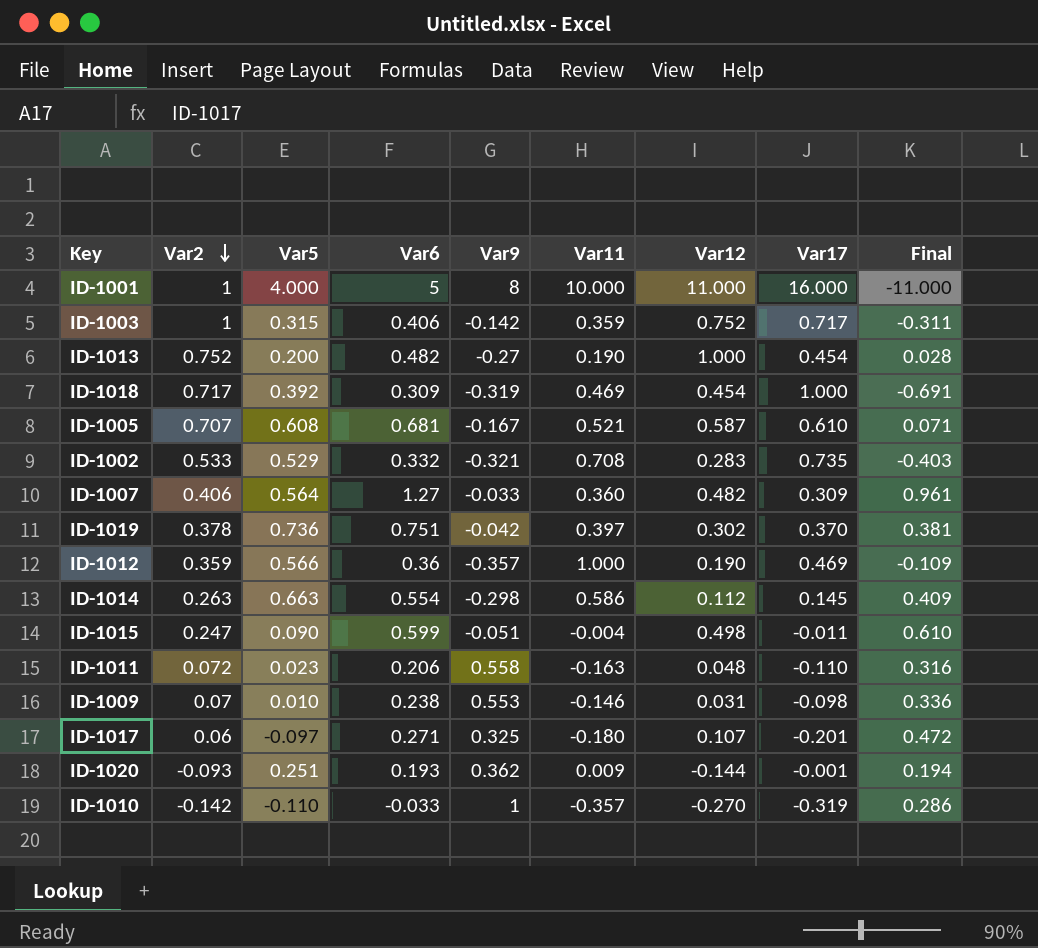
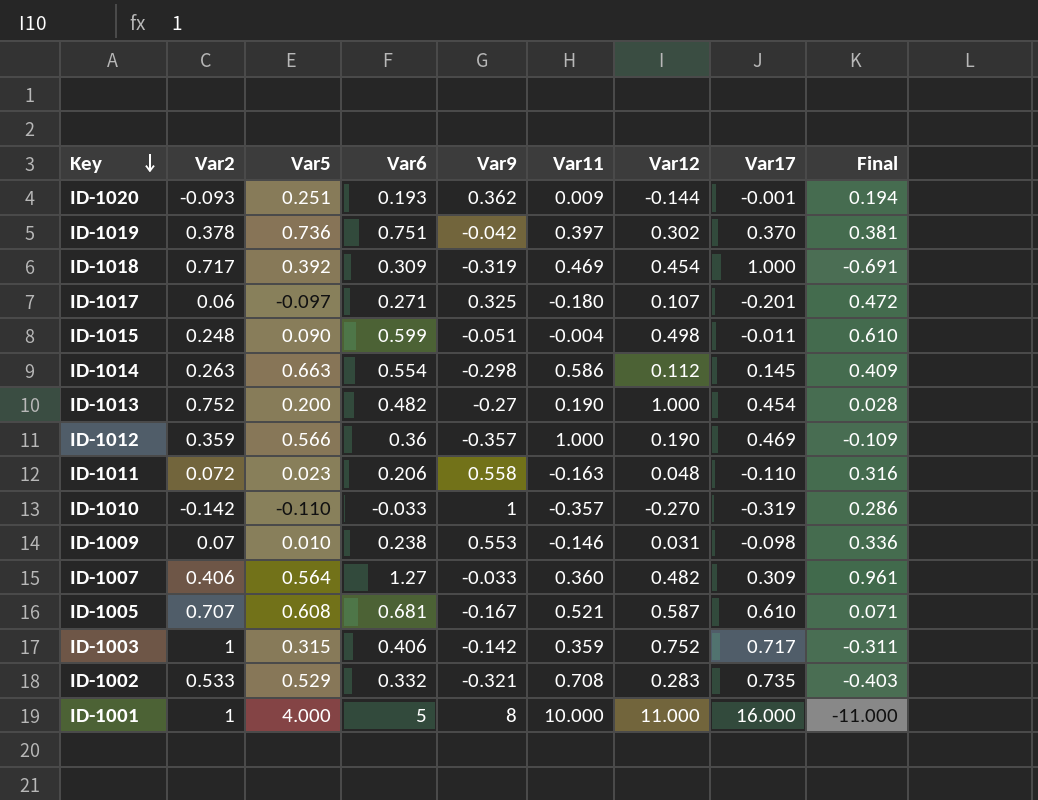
row order: Var2 descending -> Key descending
ID-1015 | Var2: 0.247 -> 0.248

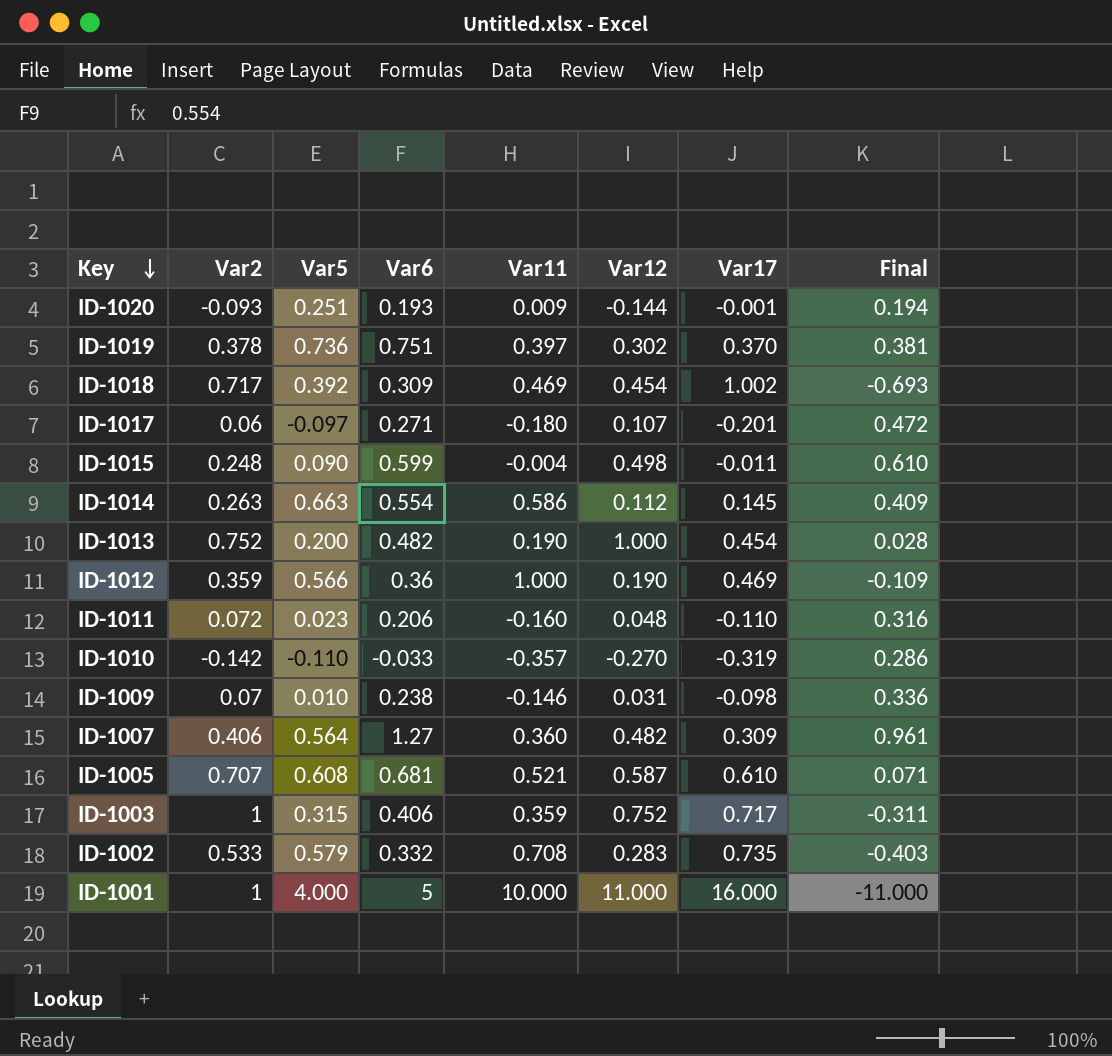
column Var9 | position: 5 -> none
ID-1018 | Var17: 1.000 -> 1.002
ID-1018 | Final: -0.691 -> -0.693
ID-1011 | Var11: -0.163 -> -0.160
ID-1002 | Var5: 0.529 -> 0.579

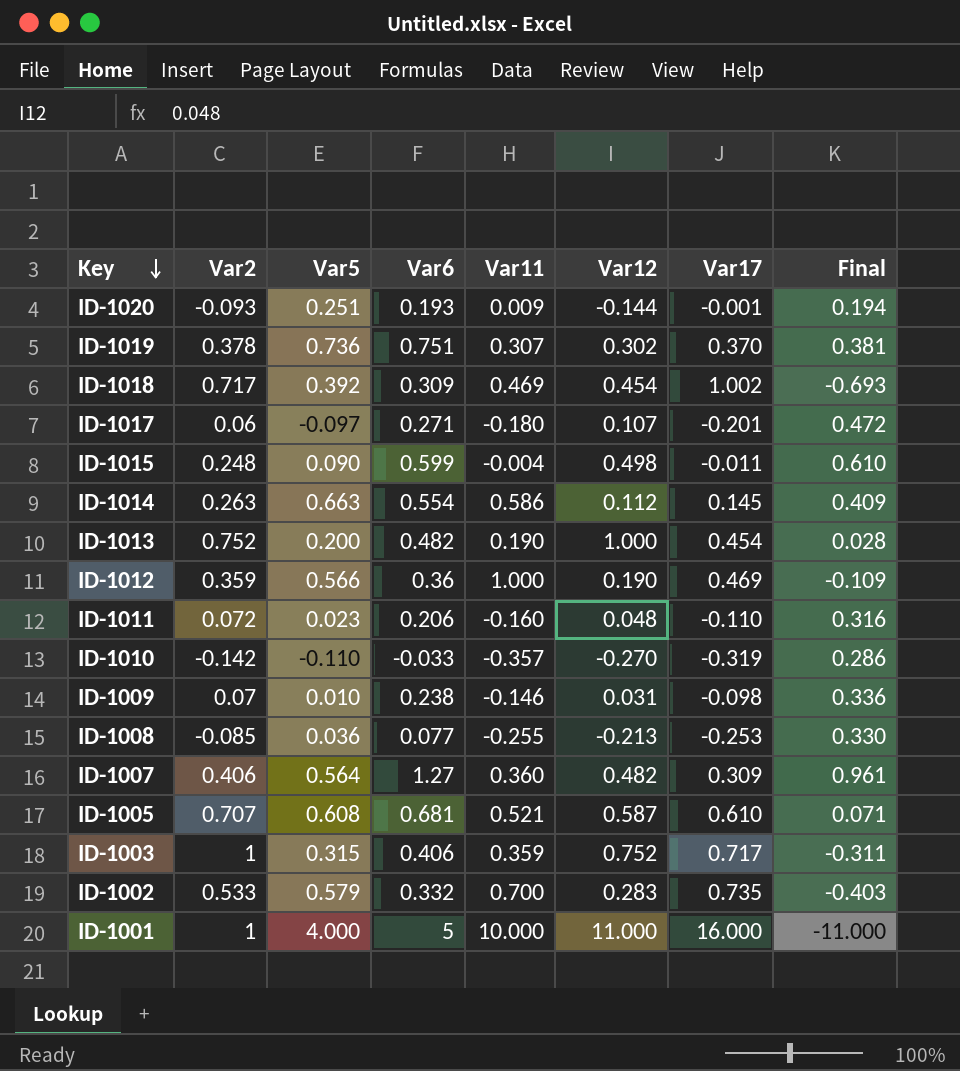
ID-1019 | Var11: 0.397 -> 0.307
row ID-1008: none -> -0.085 | 0.036 | 0.077 | -0.255 | -0.213 | -0.253 | 0.330
ID-1002 | Var11: 0.708 -> 0.700

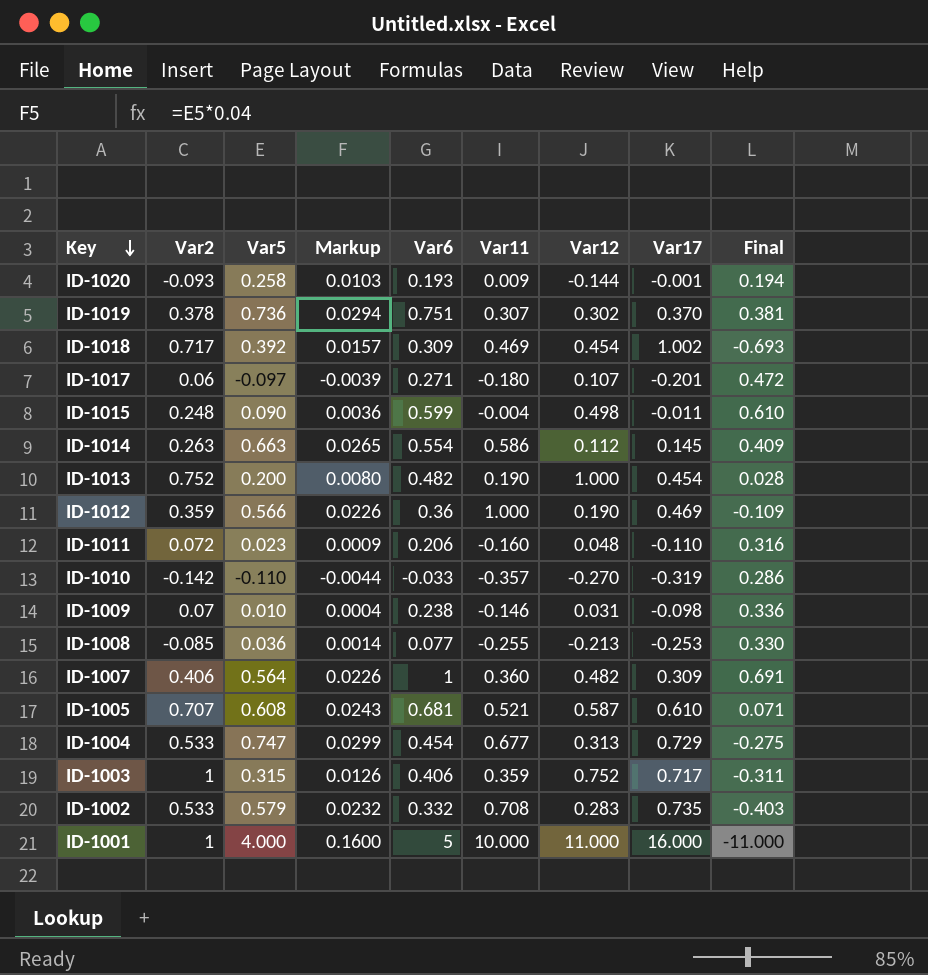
column Markup | formula: none -> [Var5] * 0.04
ID-1020 | Var5: 0.251 -> 0.258
ID-1007 | Var6: 1.27 -> 1
ID-1007 | Final: 0.961 -> 0.691
row ID-1004: none -> 0.533 | 0.747 | 0.0299 | 0.454 | 0.677 | 0.313 | 0.729 | -0.275
ID-1002 | Var11: 0.700 -> 0.708

